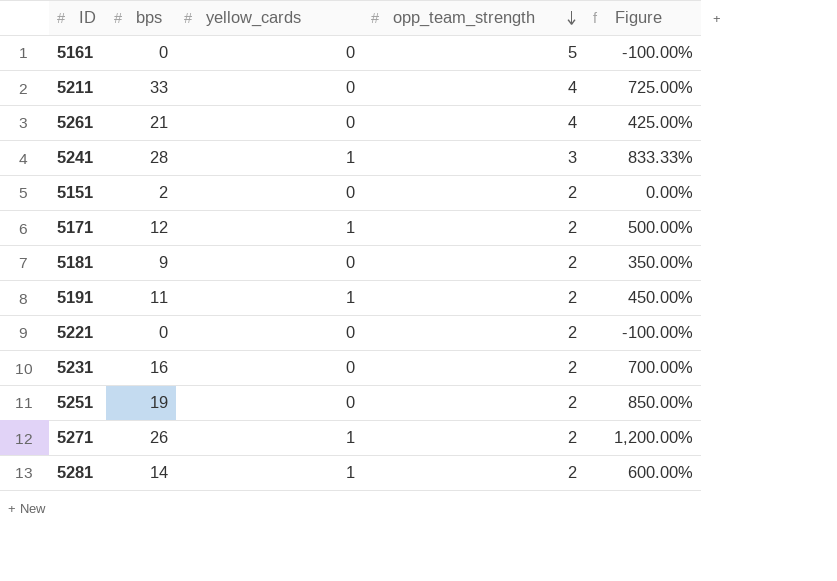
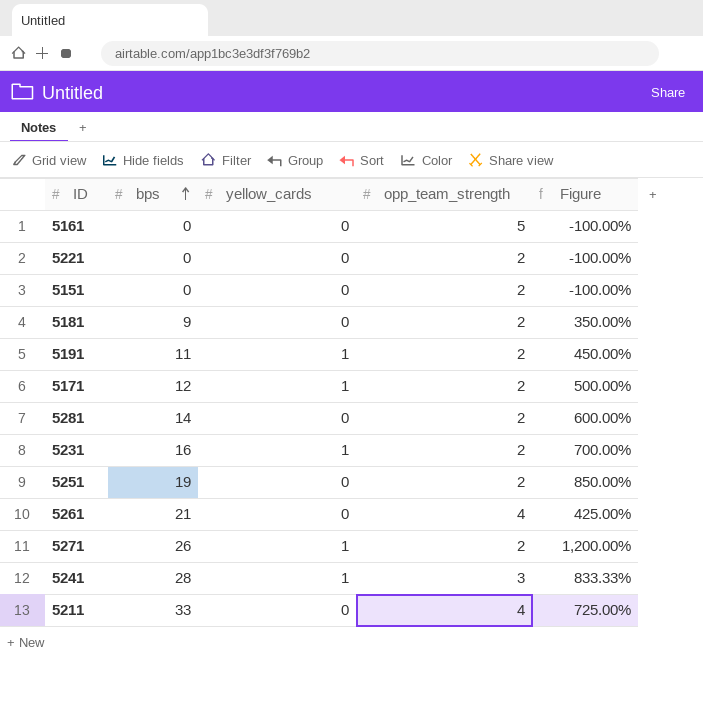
row order: opp_team_strength descending -> bps ascending
5151 | bps: 2 -> 0
5151 | Figure: 0.00% -> -100.00%
5281 | yellow_cards: 1 -> 0
5231 | yellow_cards: 0 -> 1

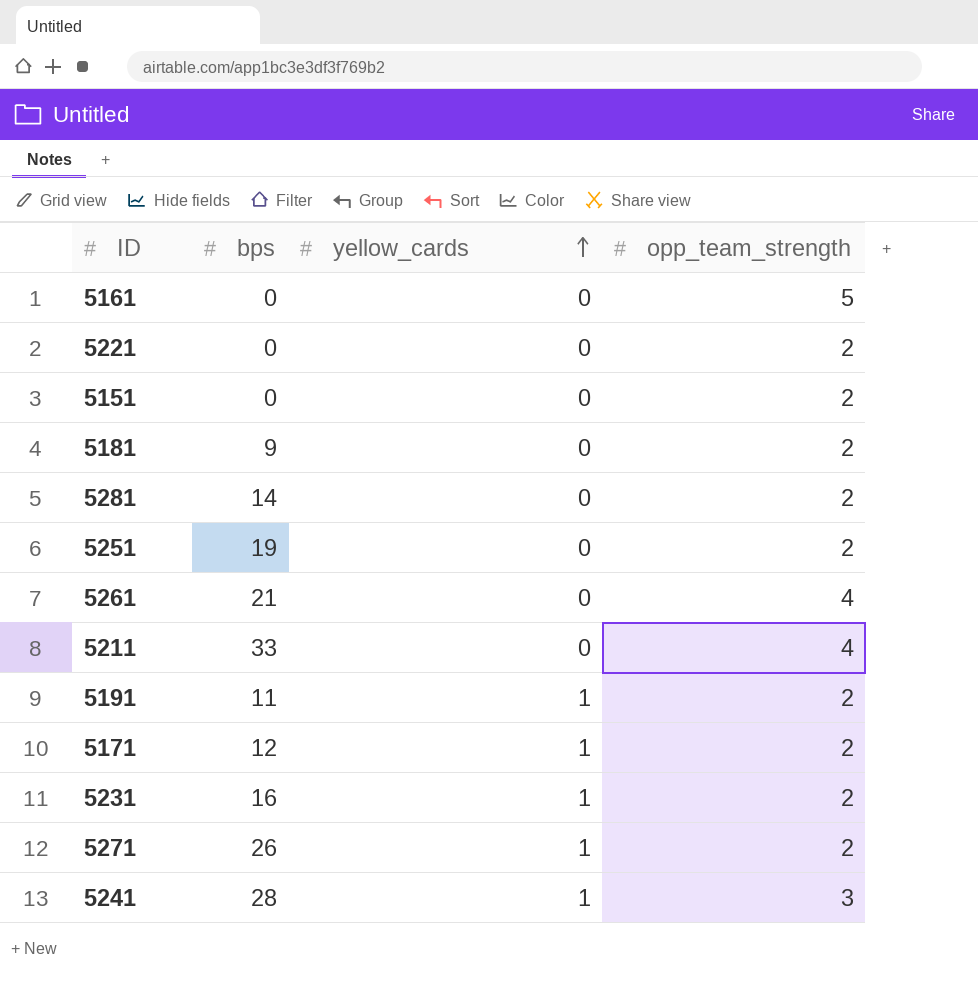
row order: bps ascending -> yellow_cards ascending
column Figure | formula: ([bps] - [opp_team_strength]) / [opp_team_strength] -> none

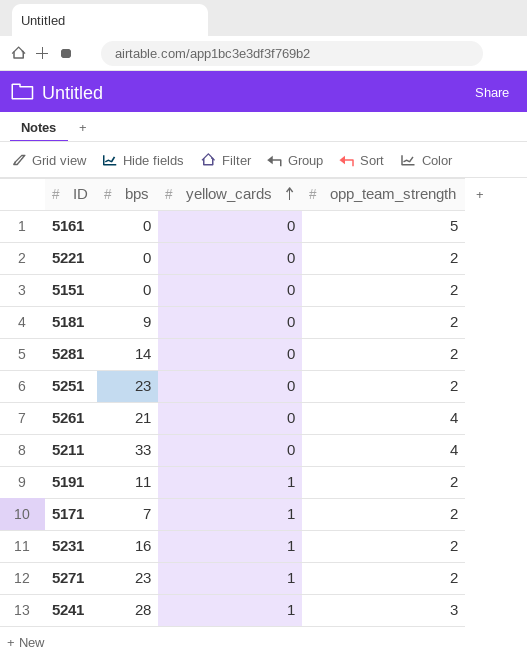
5251 | bps: 19 -> 23
5171 | bps: 12 -> 7
5271 | bps: 26 -> 23

